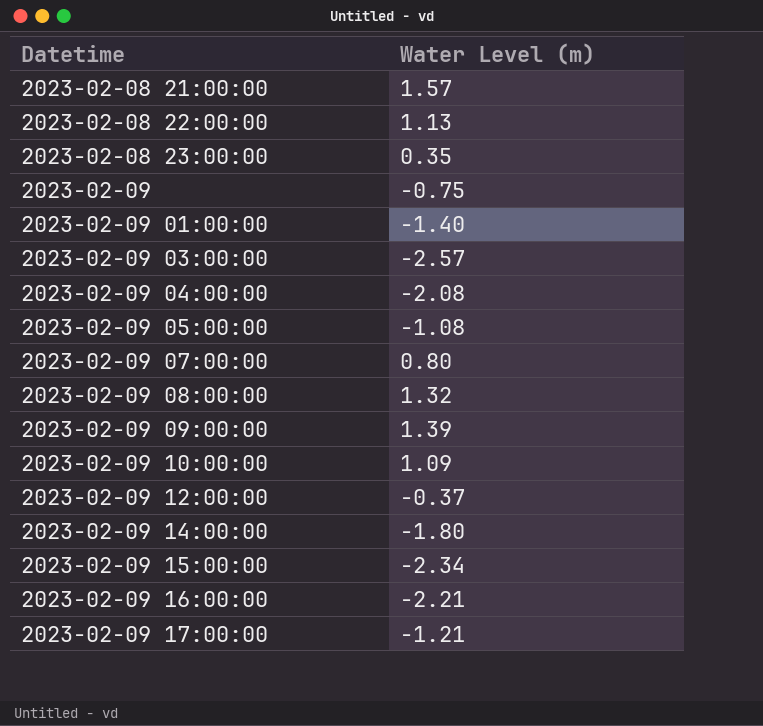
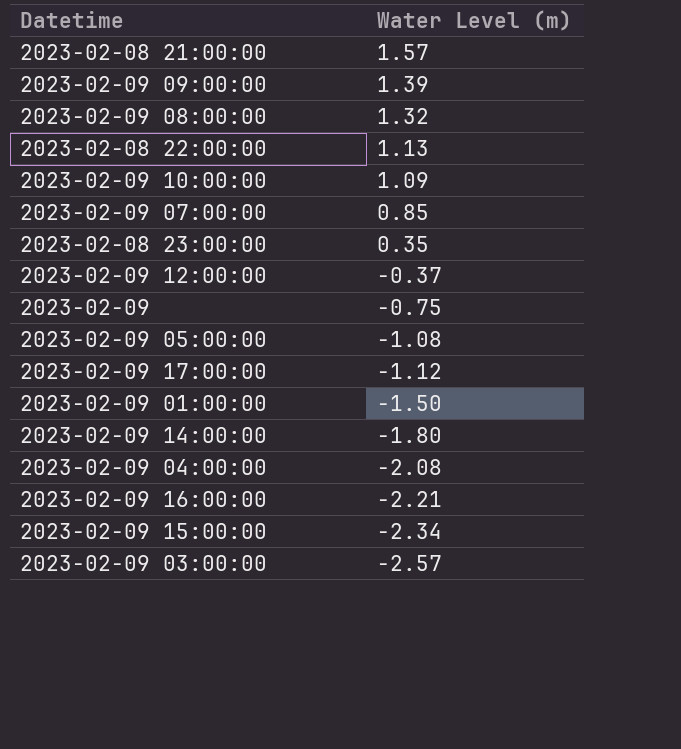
row order: Datetime ascending -> Water Level (m) descending
2023-02-09 07:00:00 | Water Level (m): 0.80 -> 0.85
2023-02-09 17:00:00 | Water Level (m): -1.21 -> -1.12
2023-02-09 01:00:00 | Water Level (m): -1.40 -> -1.50

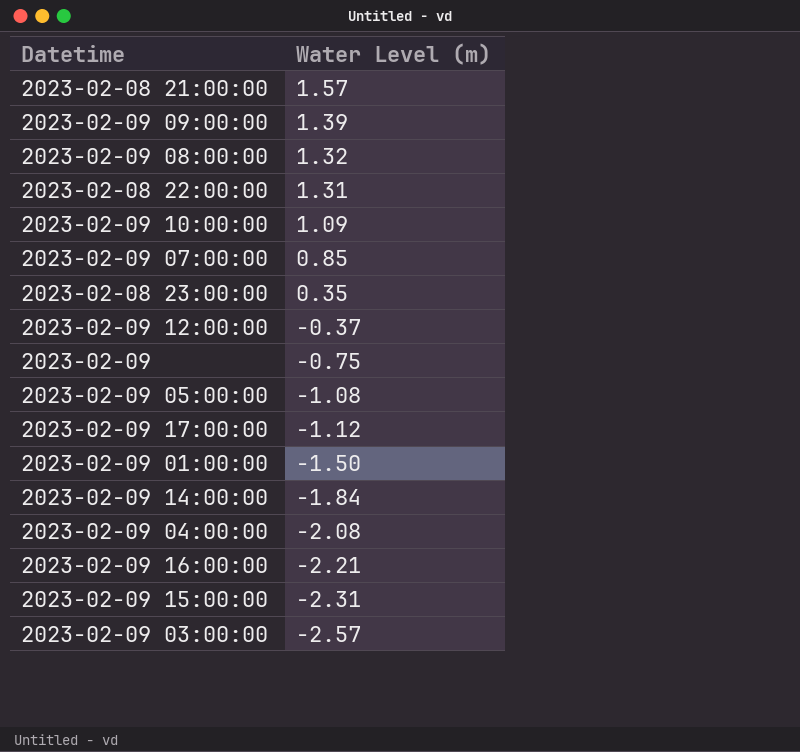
2023-02-08 22:00:00 | Water Level (m): 1.13 -> 1.31
2023-02-09 14:00:00 | Water Level (m): -1.80 -> -1.84
2023-02-09 15:00:00 | Water Level (m): -2.34 -> -2.31

